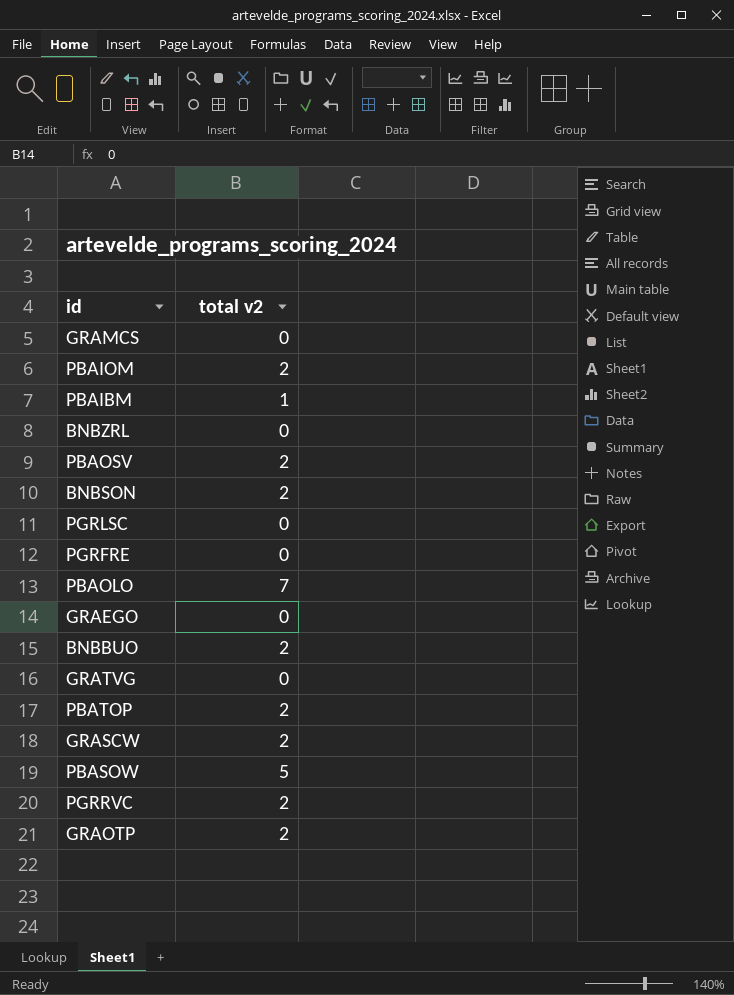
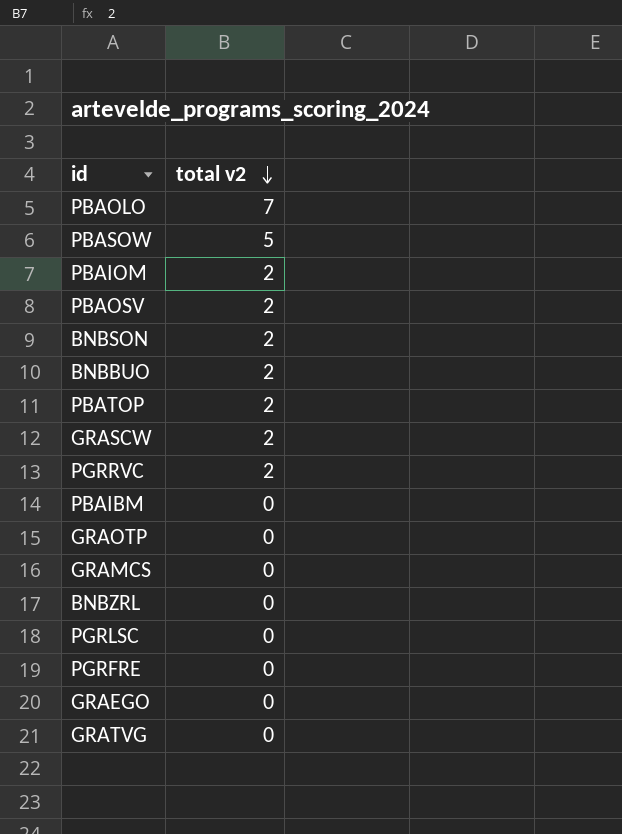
row order: none -> total v2 descending
PBAIBM | total v2: 1 -> 0
GRAOTP | total v2: 2 -> 0

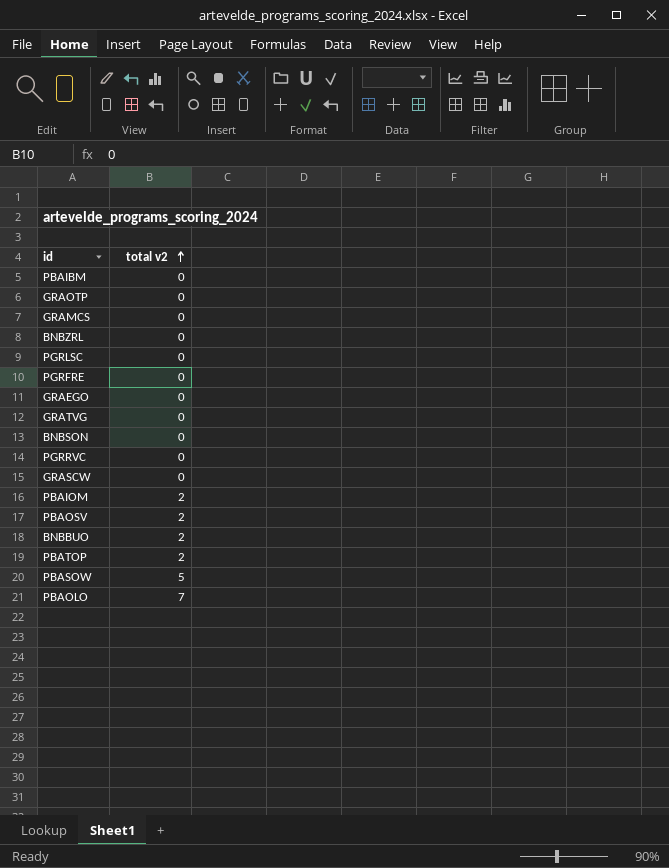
row order: total v2 descending -> total v2 ascending
BNBSON | total v2: 2 -> 0
PGRRVC | total v2: 2 -> 0
GRASCW | total v2: 2 -> 0

